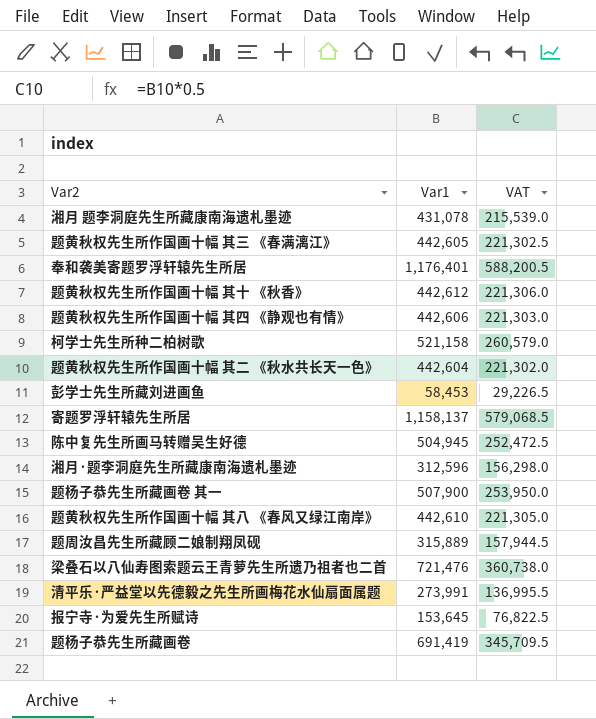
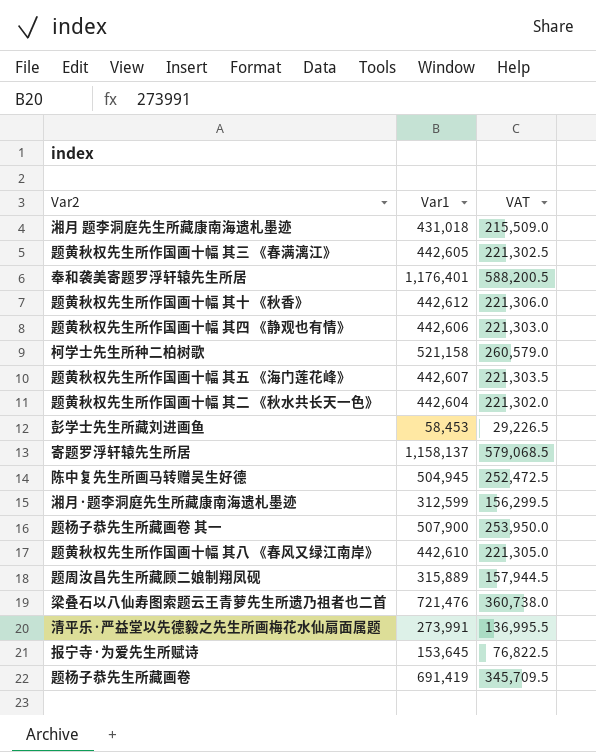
湘月 题李洞庭先生所藏康南海遗札墨迹 | Var1: 431,078 -> 431,018
湘月 题李洞庭先生所藏康南海遗札墨迹 | VAT: 215,539.0 -> 215,509.0
row 题黄秋权先生所作国画十幅 其五 《海门莲花峰》: none -> 442,607 | 221,303.5
湘月·题李洞庭先生所藏康南海遗札墨迹 | Var1: 312,596 -> 312,599
湘月·题李洞庭先生所藏康南海遗札墨迹 | VAT: 156,298.0 -> 156,299.5

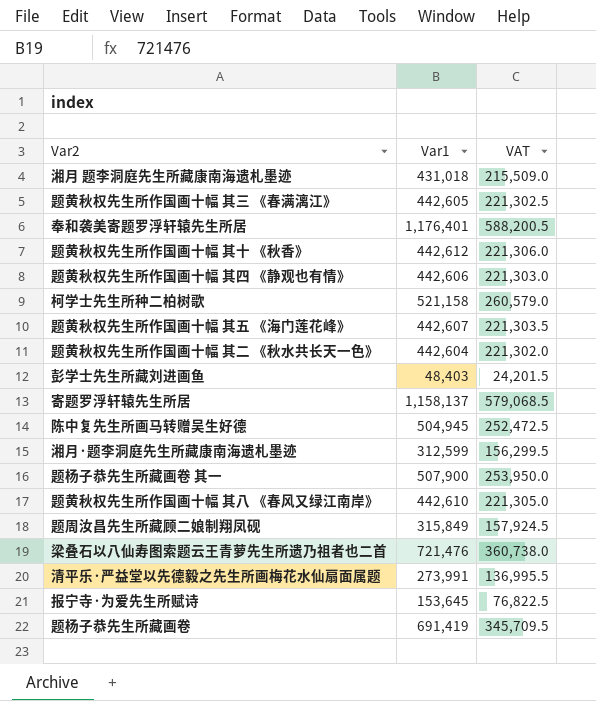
彭学士先生所藏刘进画鱼 | Var1: 58,453 -> 48,403
彭学士先生所藏刘进画鱼 | VAT: 29,226.5 -> 24,201.5
题周汝昌先生所藏顾二娘制翔凤砚 | Var1: 315,889 -> 315,849
题周汝昌先生所藏顾二娘制翔凤砚 | VAT: 157,944.5 -> 157,924.5

